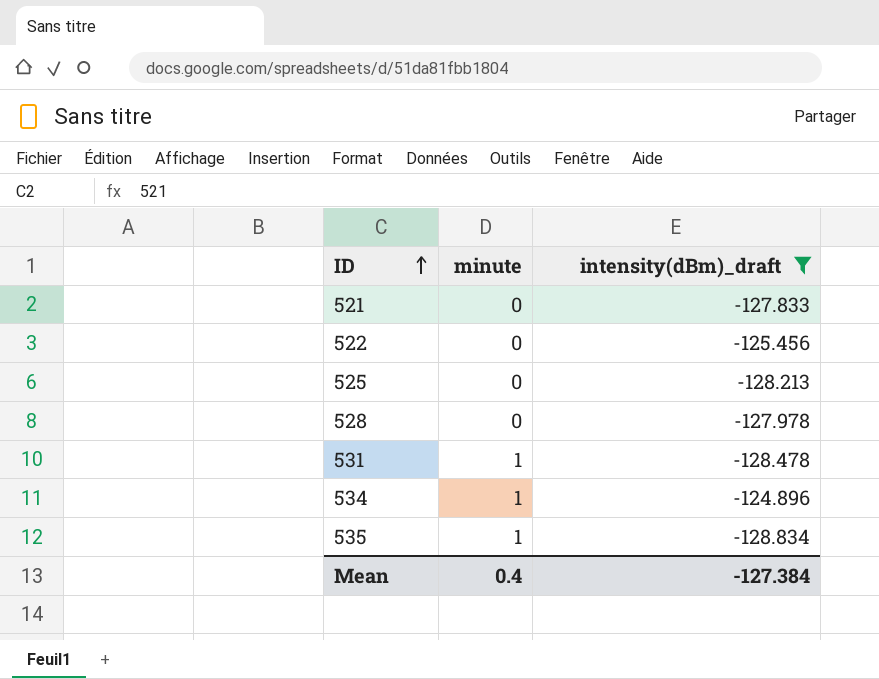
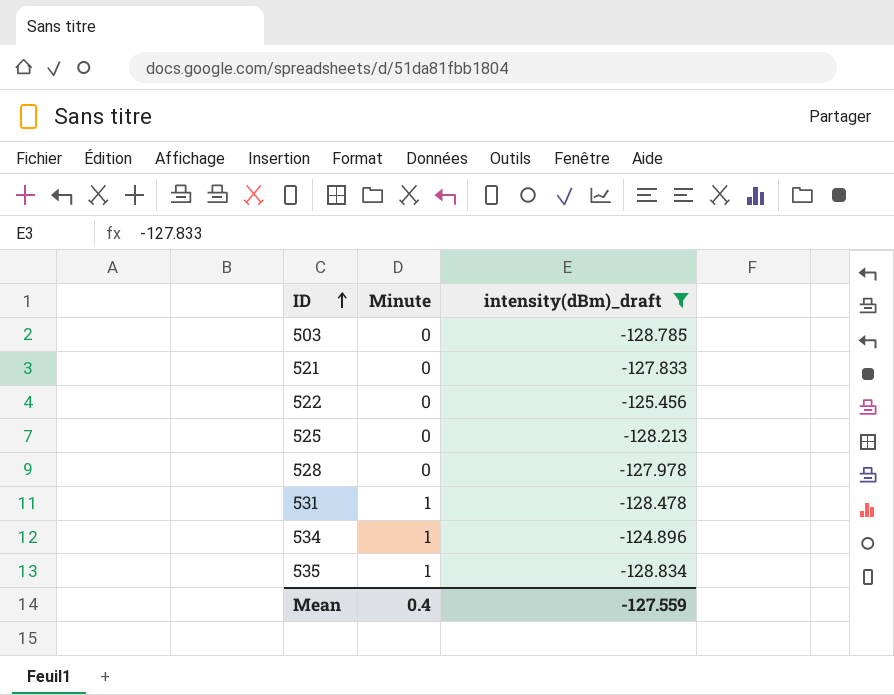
column name: minute -> Minute
row 503: none -> 0 | -128.785
Mean | intensity(dBm)_draft: -127.384 -> -127.559

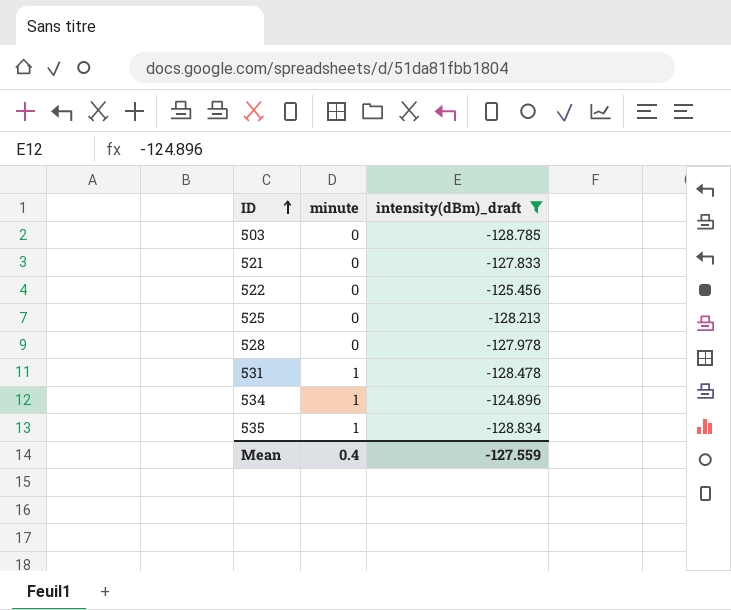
column name: Minute -> minute

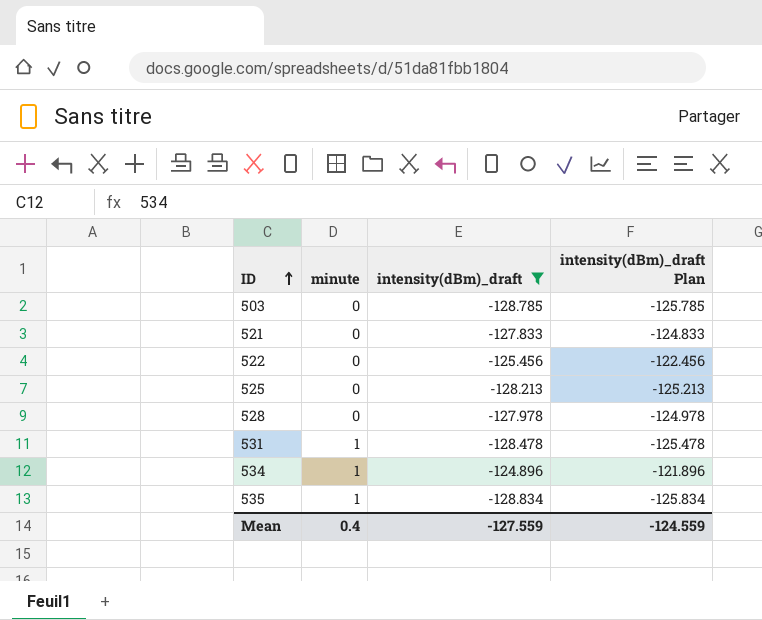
column intensity(dBm)_draft Plan | formula: none -> [intensity(dBm)_draft] + 3

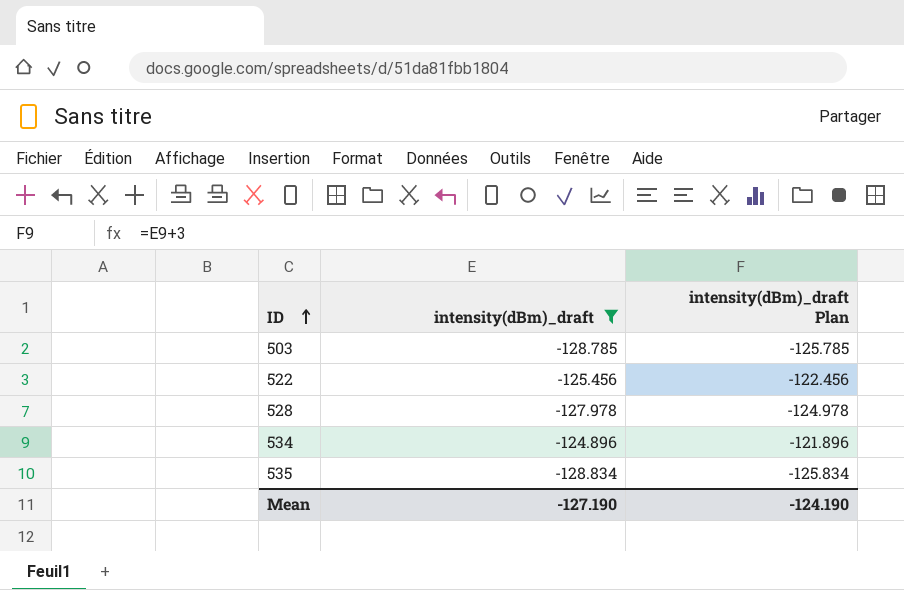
column minute | position: 2 -> none
row 521: 0 | -127.833 | -124.833 -> none
row 525: 0 | -128.213 | -125.213 -> none
row 531: 1 | -128.478 | -125.478 -> none
Mean | intensity(dBm)_draft: -127.559 -> -127.190
Mean | intensity(dBm)_draft Plan: -124.559 -> -124.190

